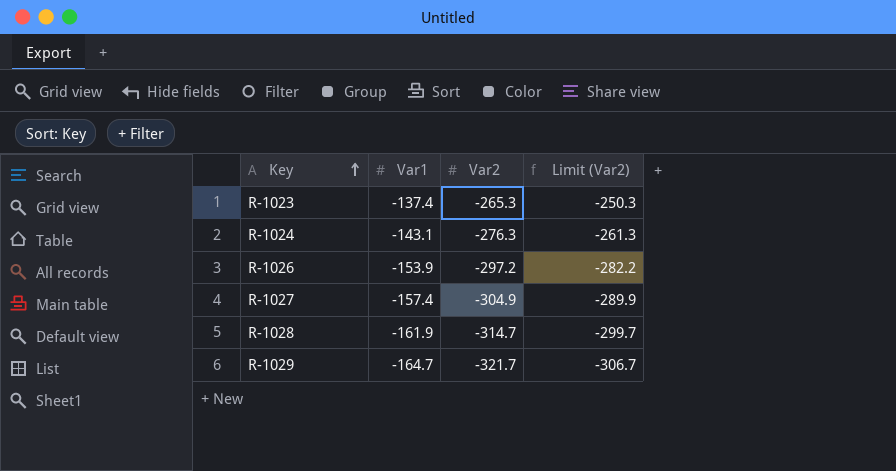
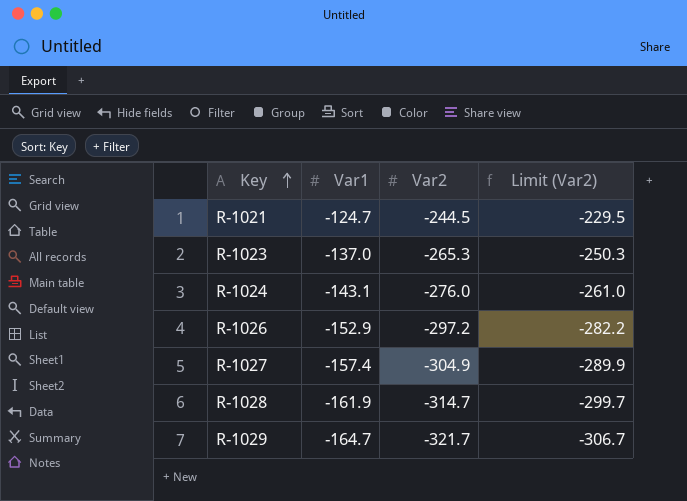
row R-1021: none -> -124.7 | -244.5 | -229.5
R-1023 | Var1: -137.4 -> -137.0
R-1024 | Var2: -276.3 -> -276.0
R-1024 | Limit (Var2): -261.3 -> -261.0
R-1026 | Var1: -153.9 -> -152.9

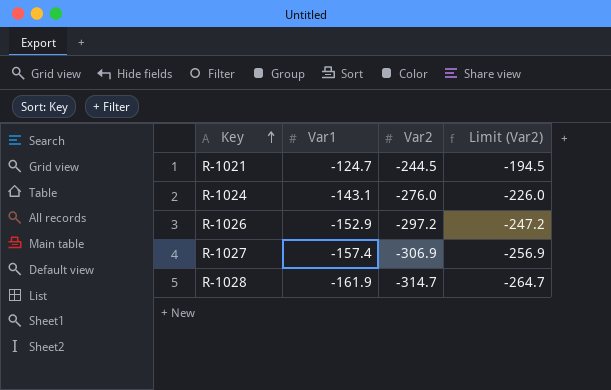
column Limit (Var2) | formula: [Var2] + 15 -> [Var2] + 50
row R-1023: -137.0 | -265.3 | -250.3 -> none
row R-1029: -164.7 | -321.7 | -306.7 -> none
R-1027 | Var2: -304.9 -> -306.9

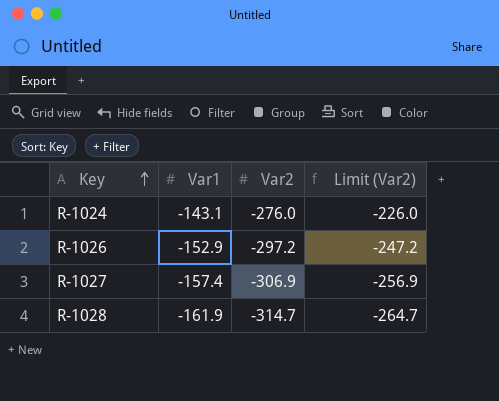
row R-1021: -124.7 | -244.5 | -194.5 -> none

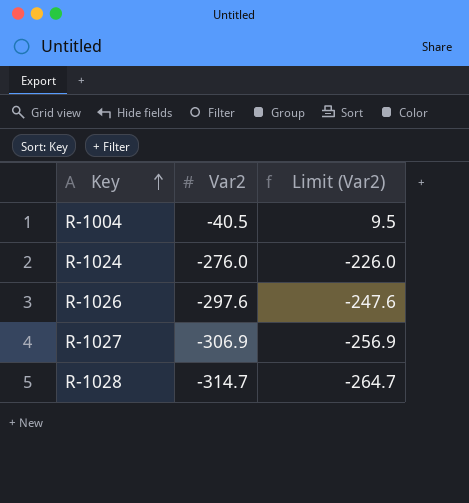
column Var1 | position: 2 -> none
row R-1004: none -> -40.5 | 9.5
R-1026 | Var2: -297.2 -> -297.6
R-1026 | Limit (Var2): -247.2 -> -247.6

